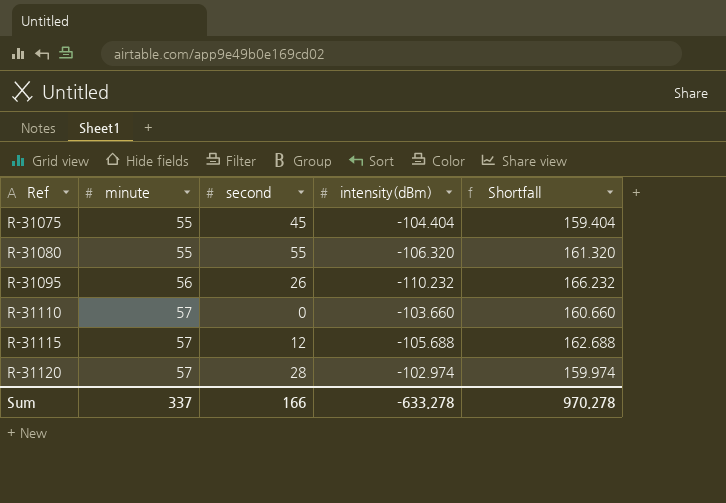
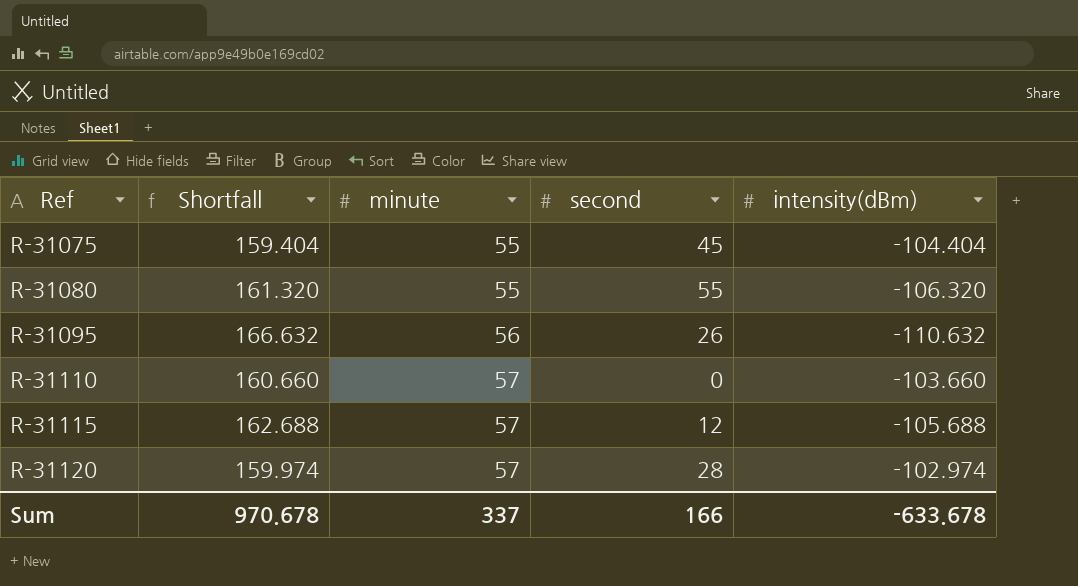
column Shortfall | position: 5 -> 2
R-31095 | Shortfall: 166.232 -> 166.632
R-31095 | intensity(dBm): -110.232 -> -110.632
Sum | Shortfall: 970.278 -> 970.678
Sum | intensity(dBm): -633.278 -> -633.678

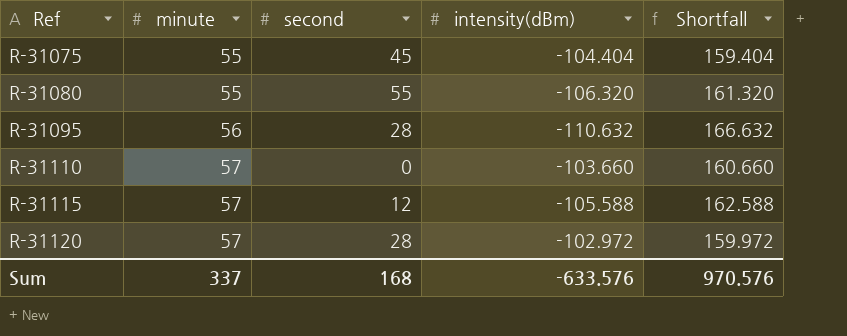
column Shortfall | position: 2 -> 5
R-31095 | second: 26 -> 28
R-31115 | intensity(dBm): -105.688 -> -105.588
R-31115 | Shortfall: 162.688 -> 162.588
R-31120 | intensity(dBm): -102.974 -> -102.972
R-31120 | Shortfall: 159.974 -> 159.972
Sum | second: 166 -> 168
Sum | intensity(dBm): -633.678 -> -633.576
Sum | Shortfall: 970.678 -> 970.576

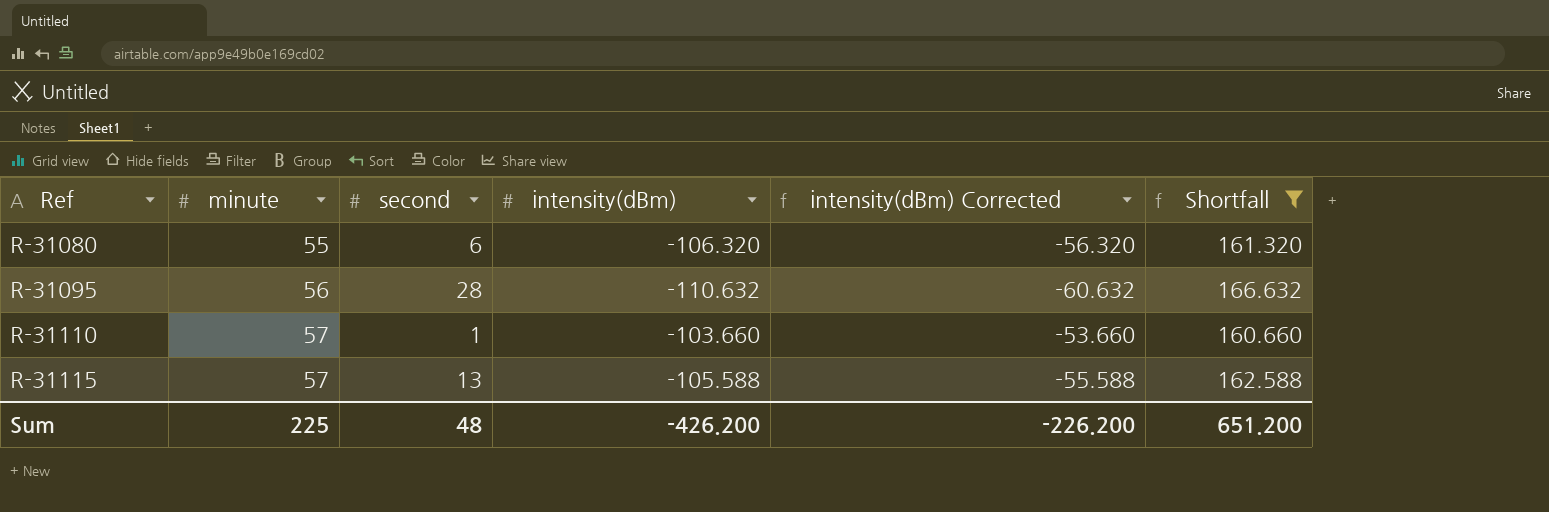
filter: none -> Shortfall >= 160.660
column intensity(dBm) Corrected | formula: none -> [intensity(dBm)] + 50
R-31080 | second: 55 -> 6
R-31110 | second: 0 -> 1
R-31115 | second: 12 -> 13
Sum | minute: 337 -> 225
Sum | second: 168 -> 48
Sum | intensity(dBm): -633.576 -> -426.200
Sum | Shortfall: 970.576 -> 651.200

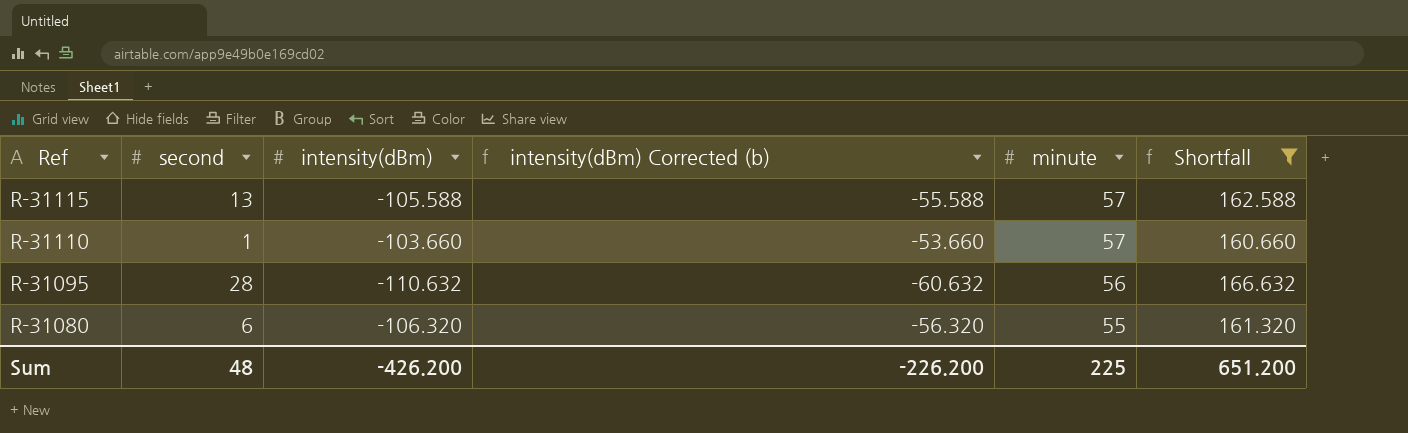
row order: Ref ascending -> Ref descending
column name: intensity(dBm) Corrected -> intensity(dBm) Corrected (b)
column minute | position: 2 -> 5

